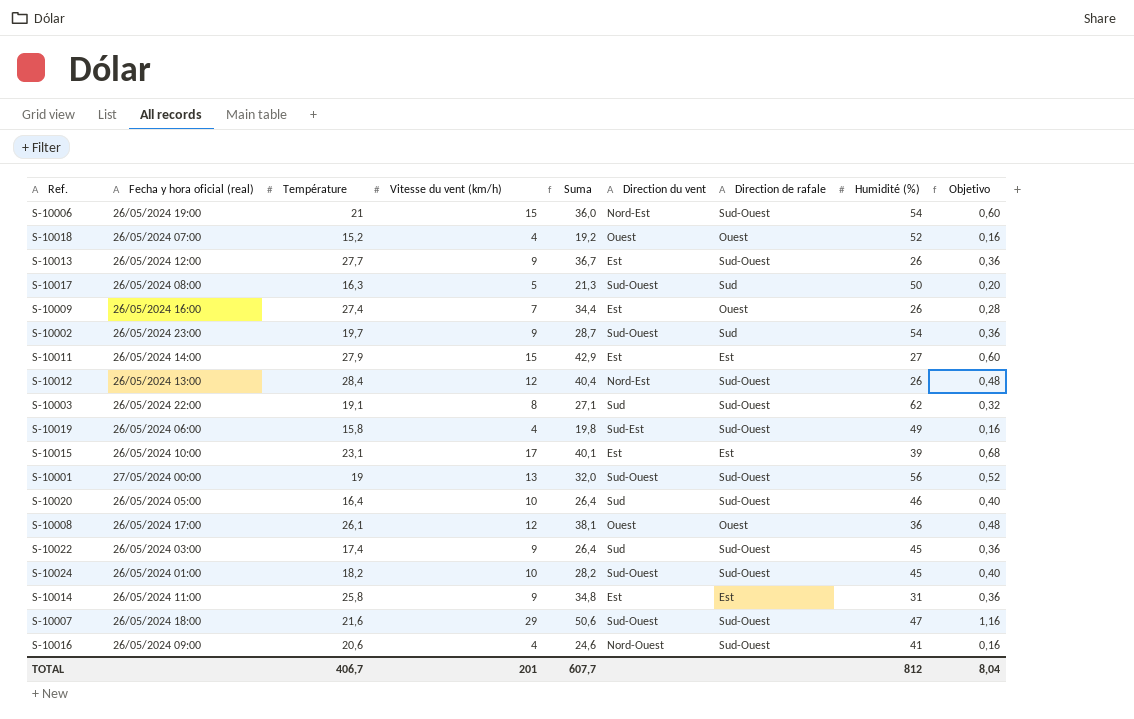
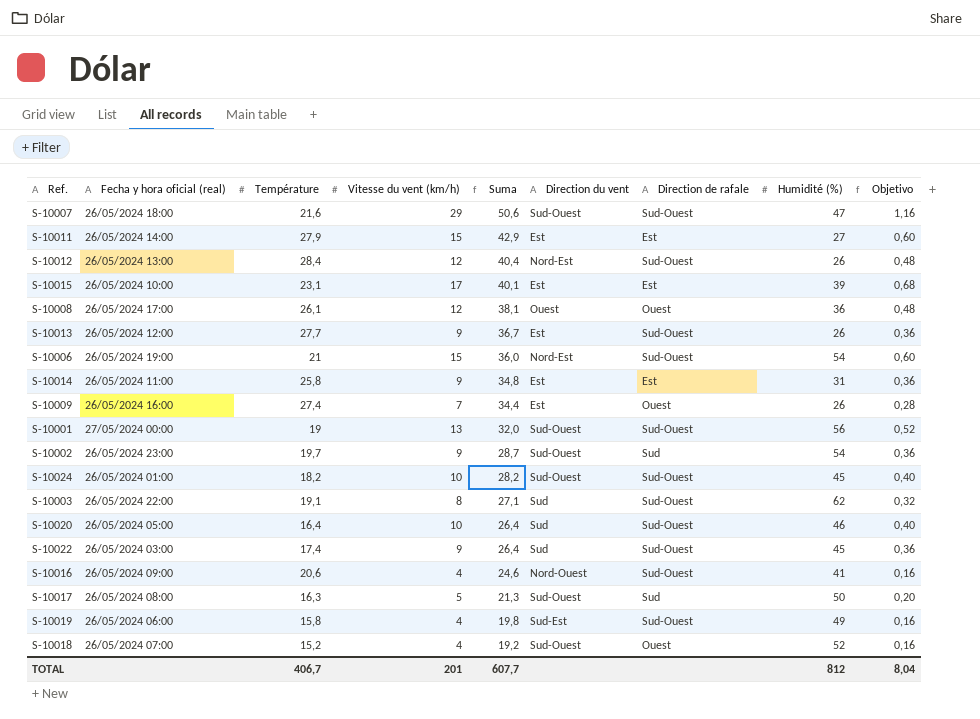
row order: none -> Suma descending
S-10018 | Direction du vent: Ouest -> Sud-Ouest

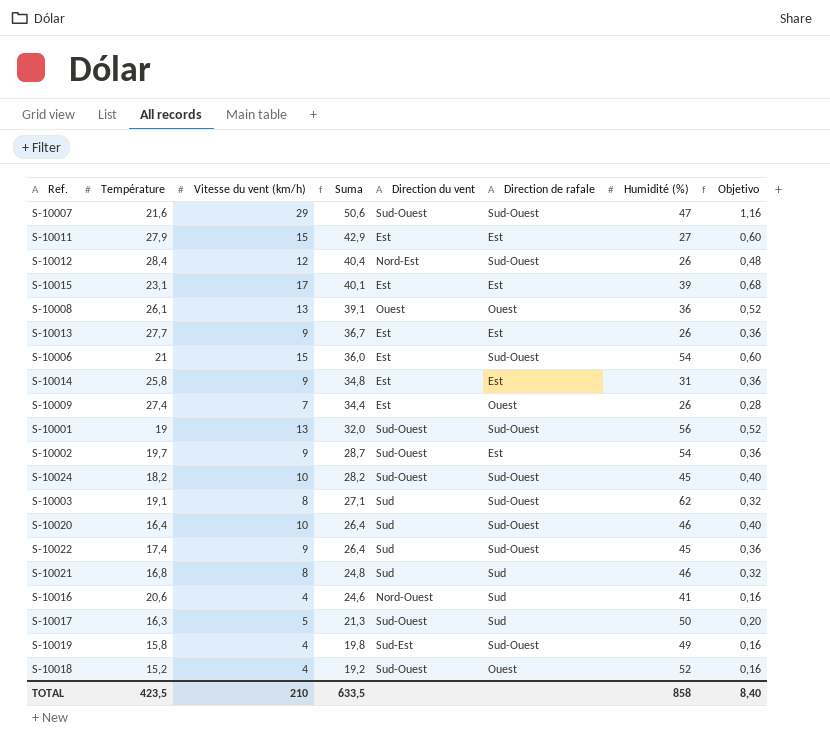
column Fecha y hora oficial (real) | position: 2 -> none
S-10008 | Vitesse du vent (km/h): 12 -> 13
S-10008 | Suma: 38,1 -> 39,1
S-10008 | Objetivo: 0,48 -> 0,52
S-10013 | Direction de rafale: Sud-Ouest -> Est
S-10006 | Direction du vent: Nord-Est -> Est
S-10002 | Direction de rafale: Sud -> Est
row S-10021: none -> 16,8 | 8 | 24,8 | Sud | Sud | 46 | 0,32
S-10016 | Direction de rafale: Sud-Ouest -> Sud
TOTAL | Température: 406,7 -> 423,5
TOTAL | Vitesse du vent (km/h): 201 -> 210
TOTAL | Suma: 607,7 -> 633,5
TOTAL | Humidité (%): 812 -> 858
TOTAL | Objetivo: 8,04 -> 8,40

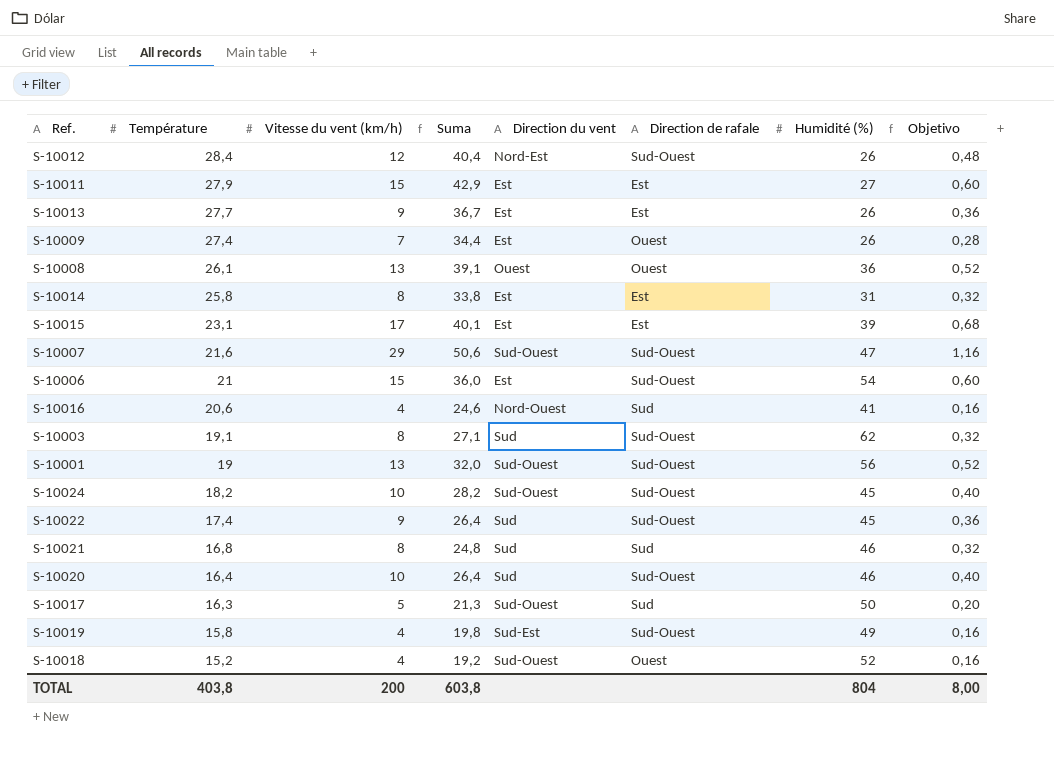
row order: Suma descending -> Température descending
row S-10002: 19,7 | 9 | 28,7 | Sud-Ouest | Est | 54 | 0,36 -> none
S-10014 | Vitesse du vent (km/h): 9 -> 8
S-10014 | Suma: 34,8 -> 33,8
S-10014 | Objetivo: 0,36 -> 0,32
TOTAL | Température: 423,5 -> 403,8
TOTAL | Vitesse du vent (km/h): 210 -> 200
TOTAL | Suma: 633,5 -> 603,8
TOTAL | Humidité (%): 858 -> 804
TOTAL | Objetivo: 8,40 -> 8,00

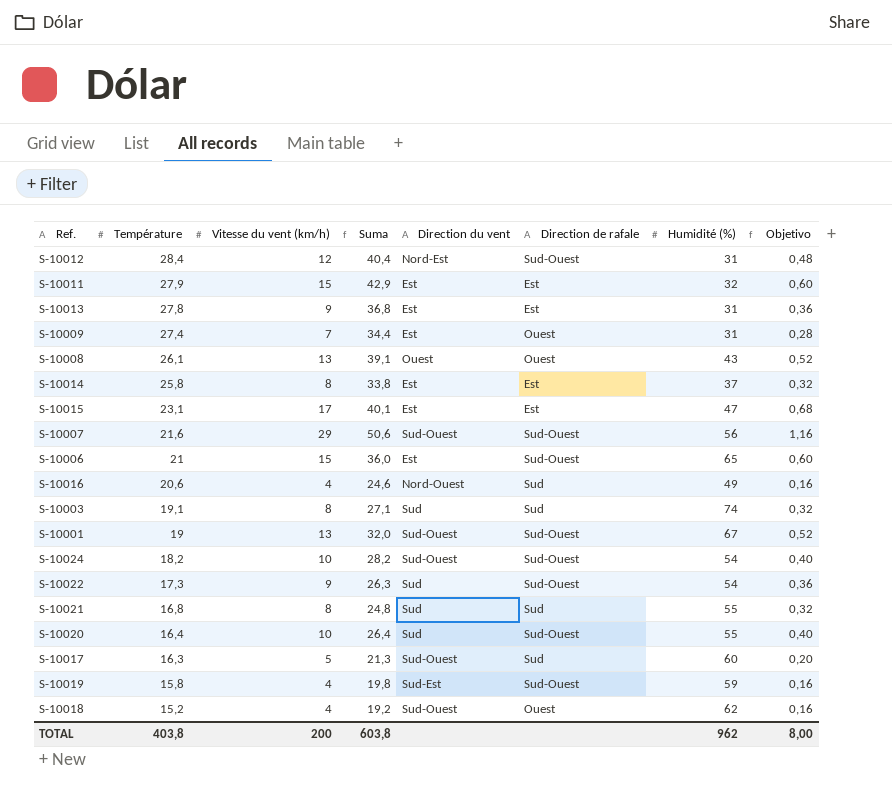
S-10012 | Humidité (%): 26 -> 31
S-10011 | Humidité (%): 27 -> 32
S-10013 | Température: 27,7 -> 27,8
S-10013 | Suma: 36,7 -> 36,8
S-10013 | Humidité (%): 26 -> 31
S-10009 | Humidité (%): 26 -> 31
S-10008 | Humidité (%): 36 -> 43
S-10014 | Humidité (%): 31 -> 37
S-10015 | Humidité (%): 39 -> 47
S-10007 | Humidité (%): 47 -> 56
S-10006 | Humidité (%): 54 -> 65
S-10016 | Humidité (%): 41 -> 49
S-10003 | Direction de rafale: Sud-Ouest -> Sud
S-10003 | Humidité (%): 62 -> 74
S-10001 | Humidité (%): 56 -> 67
S-10024 | Humidité (%): 45 -> 54
S-10022 | Température: 17,4 -> 17,3
S-10022 | Suma: 26,4 -> 26,3
S-10022 | Humidité (%): 45 -> 54
S-10021 | Humidité (%): 46 -> 55
S-10020 | Humidité (%): 46 -> 55
S-10017 | Humidité (%): 50 -> 60
S-10019 | Humidité (%): 49 -> 59
S-10018 | Humidité (%): 52 -> 62
TOTAL | Humidité (%): 804 -> 962

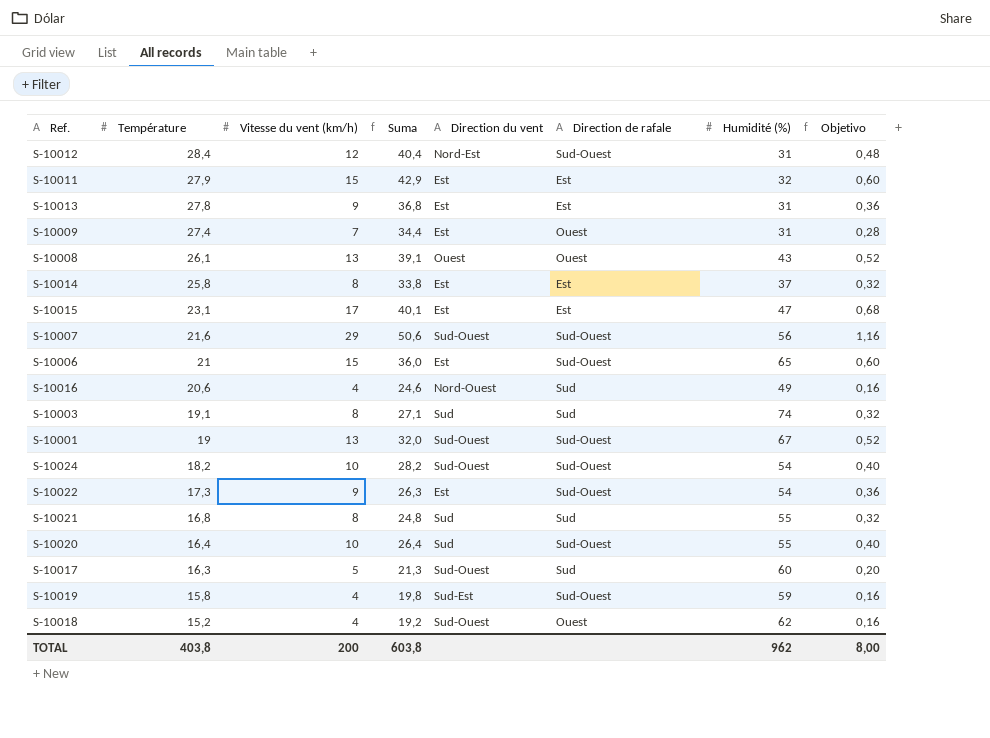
S-10022 | Direction du vent: Sud -> Est

